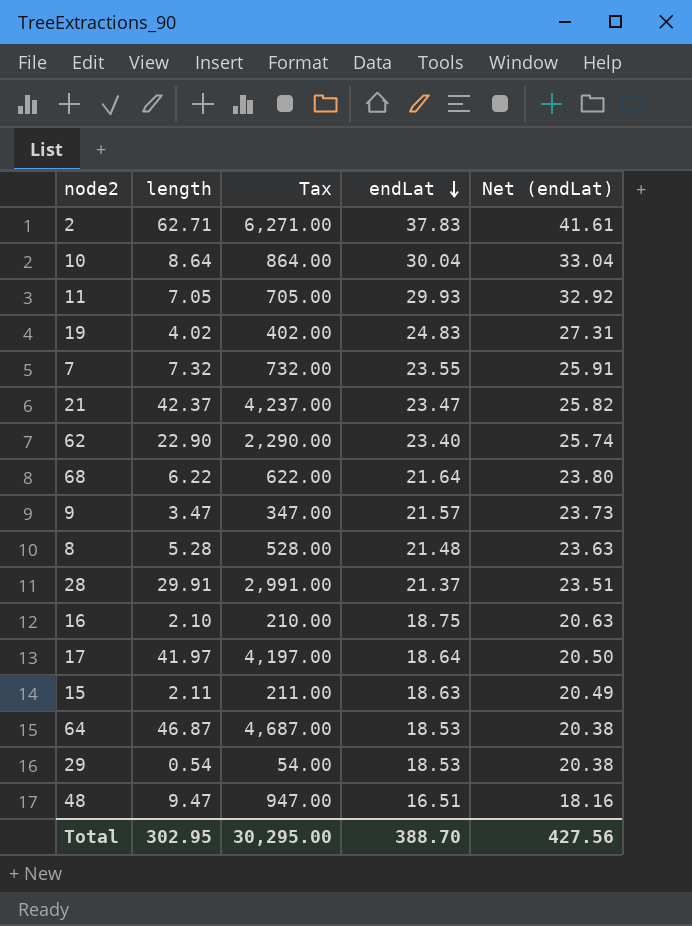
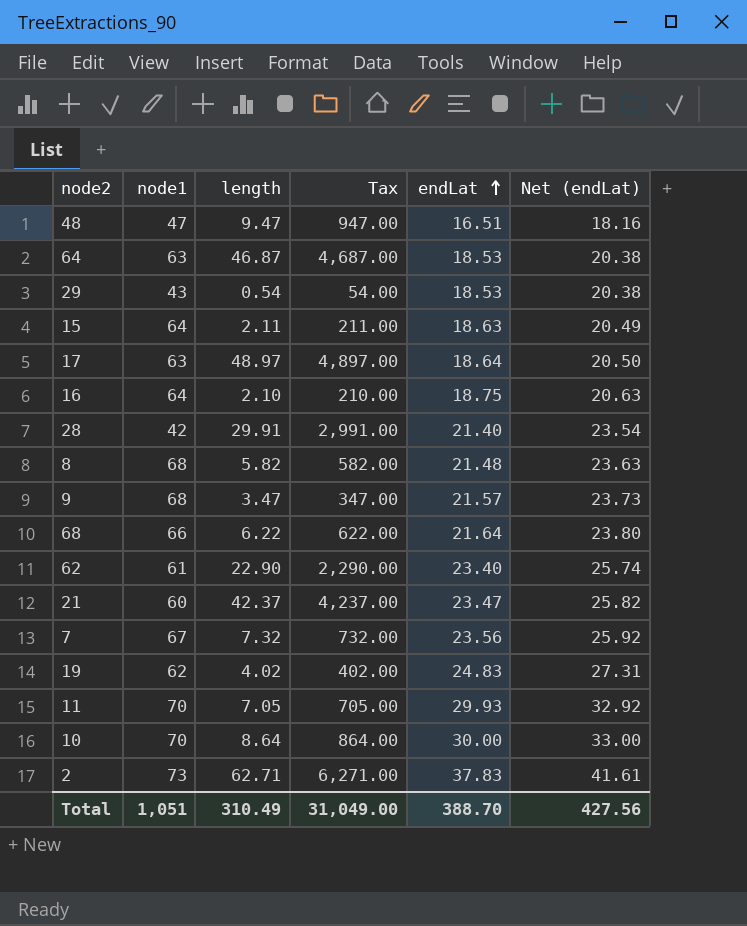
row order: endLat descending -> endLat ascending
column node1 | position: none -> 2
17 | length: 41.97 -> 48.97
17 | Tax: 4,197.00 -> 4,897.00
28 | endLat: 21.37 -> 21.40
28 | Net (endLat): 23.51 -> 23.54
8 | length: 5.28 -> 5.82
8 | Tax: 528.00 -> 582.00
7 | endLat: 23.55 -> 23.56
7 | Net (endLat): 25.91 -> 25.92
10 | endLat: 30.04 -> 30.00
10 | Net (endLat): 33.04 -> 33.00
Total | length: 302.95 -> 310.49
Total | Tax: 30,295.00 -> 31,049.00

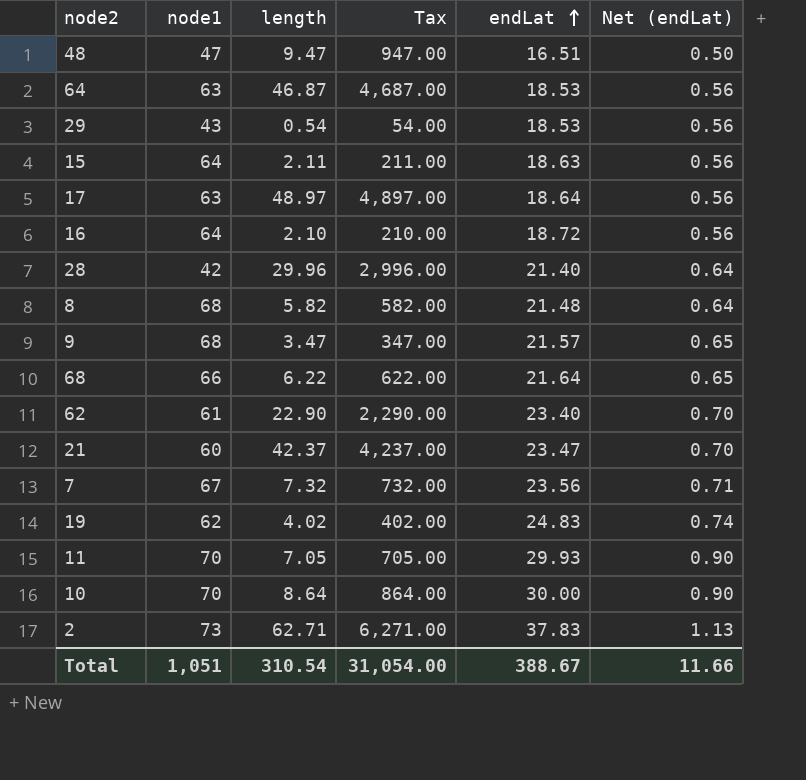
column Net (endLat) | formula: [endLat] * 1.1 -> [endLat] * 0.03
16 | endLat: 18.75 -> 18.72
28 | length: 29.91 -> 29.96
28 | Tax: 2,991.00 -> 2,996.00
Total | length: 310.49 -> 310.54
Total | Tax: 31,049.00 -> 31,054.00
Total | endLat: 388.70 -> 388.67
Total | Net (endLat): 427.56 -> 11.66

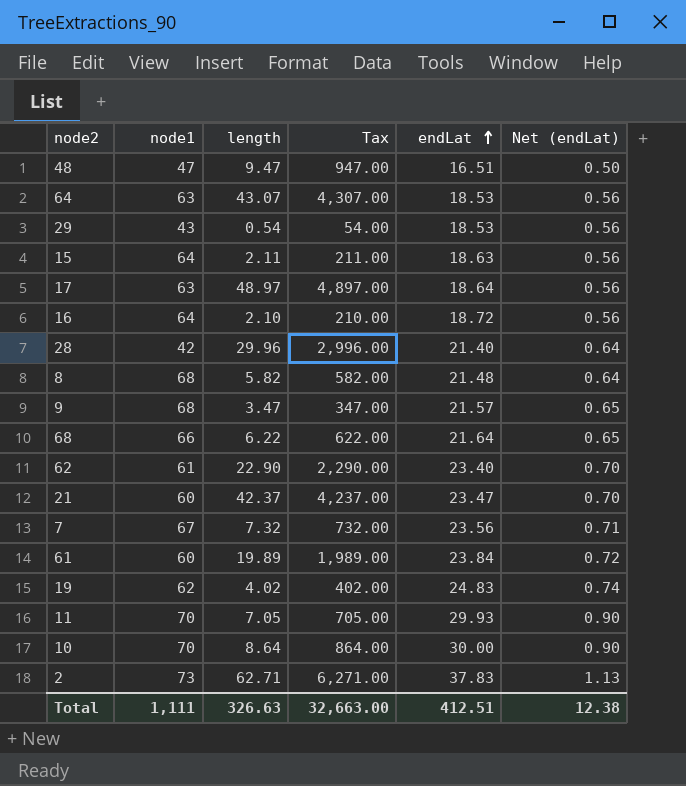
64 | length: 46.87 -> 43.07
64 | Tax: 4,687.00 -> 4,307.00
row 61: none -> 60 | 19.89 | 1,989.00 | 23.84 | 0.72
Total | node1: 1,051 -> 1,111
Total | length: 310.54 -> 326.63
Total | Tax: 31,054.00 -> 32,663.00
Total | endLat: 388.67 -> 412.51
Total | Net (endLat): 11.66 -> 12.38

